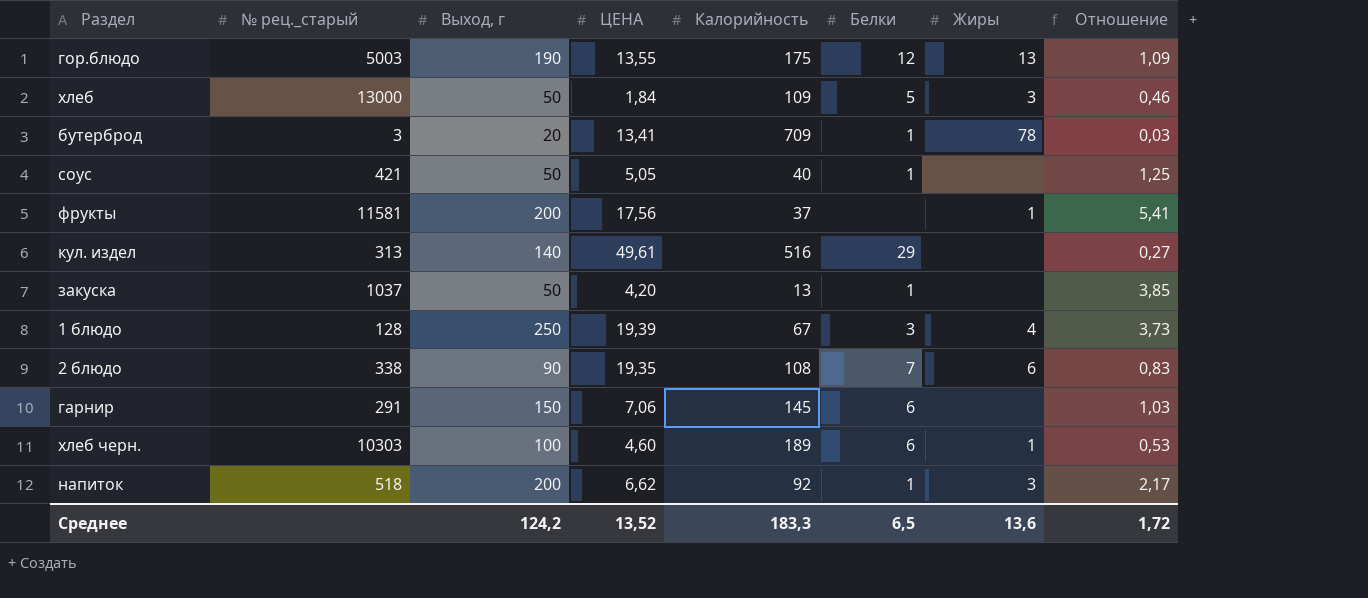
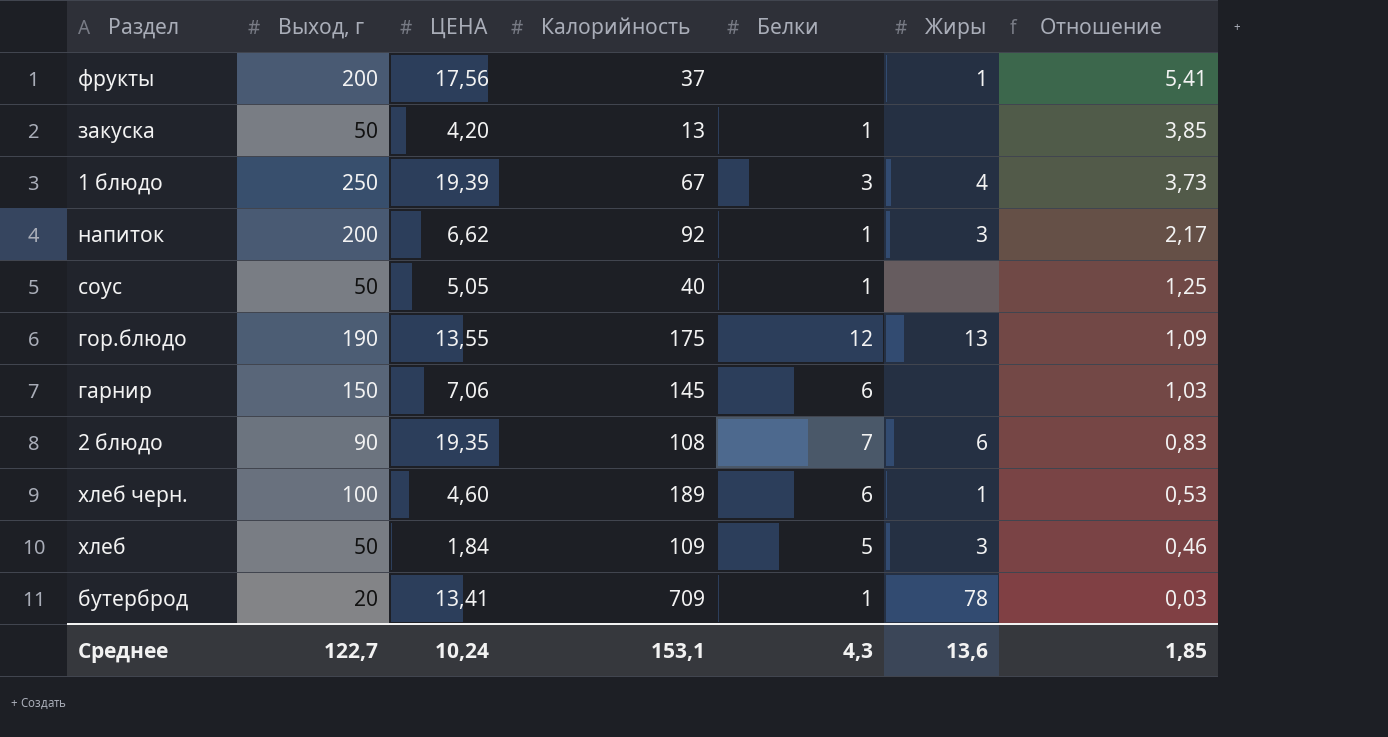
row order: none -> Отношение descending
column № рец._старый | position: 2 -> none
row кул. издел: 313 | 140 | 49,61 | 516 | 29 | none | 0,27 -> none
Среднее | Выход, г: 124,2 -> 122,7
Среднее | ЦЕНА: 13,52 -> 10,24
Среднее | Калорийность: 183,3 -> 153,1
Среднее | Белки: 6,5 -> 4,3
Среднее | Отношение: 1,72 -> 1,85

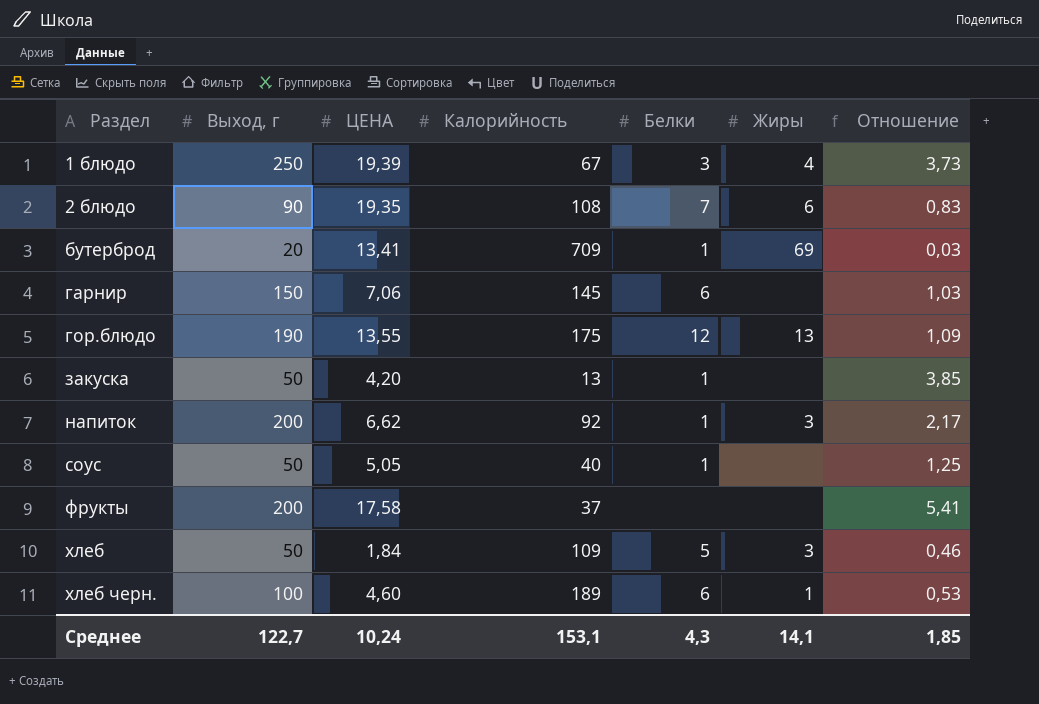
row order: Отношение descending -> Раздел ascending
бутерброд | Жиры: 78 -> 69
фрукты | ЦЕНА: 17,56 -> 17,58
фрукты | Жиры: 1 -> none
Среднее | Жиры: 13,6 -> 14,1

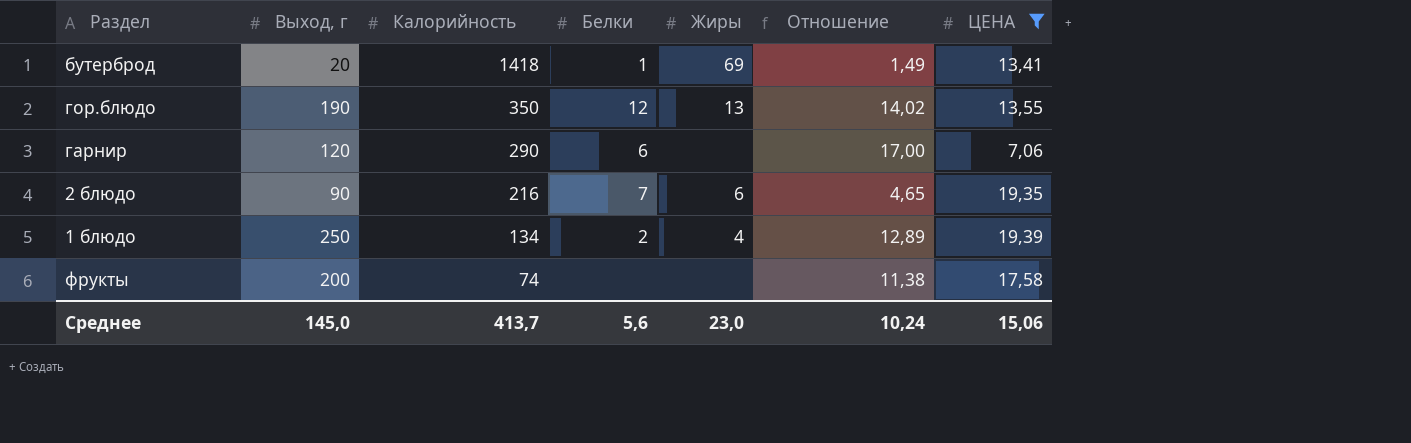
filter: none -> ЦЕНА >= 7,06
row order: Раздел ascending -> Калорийность descending
column Отношение | formula: [Выход, г] / [Калорийность] -> [Выход, г] / [ЦЕНА]
column ЦЕНА | position: 3 -> 7
бутерброд | Калорийность: 709 -> 1418
гор.блюдо | Калорийность: 175 -> 350
гарнир | Выход, г: 150 -> 120
гарнир | Калорийность: 145 -> 290
2 блюдо | Калорийность: 108 -> 216
1 блюдо | Калорийность: 67 -> 134
1 блюдо | Белки: 3 -> 2
фрукты | Калорийность: 37 -> 74
Среднее | Выход, г: 122,7 -> 145,0
Среднее | Калорийность: 153,1 -> 413,7
Среднее | Белки: 4,3 -> 5,6
Среднее | Жиры: 14,1 -> 23,0
Среднее | Отношение: 1,85 -> 10,24
Среднее | ЦЕНА: 10,24 -> 15,06

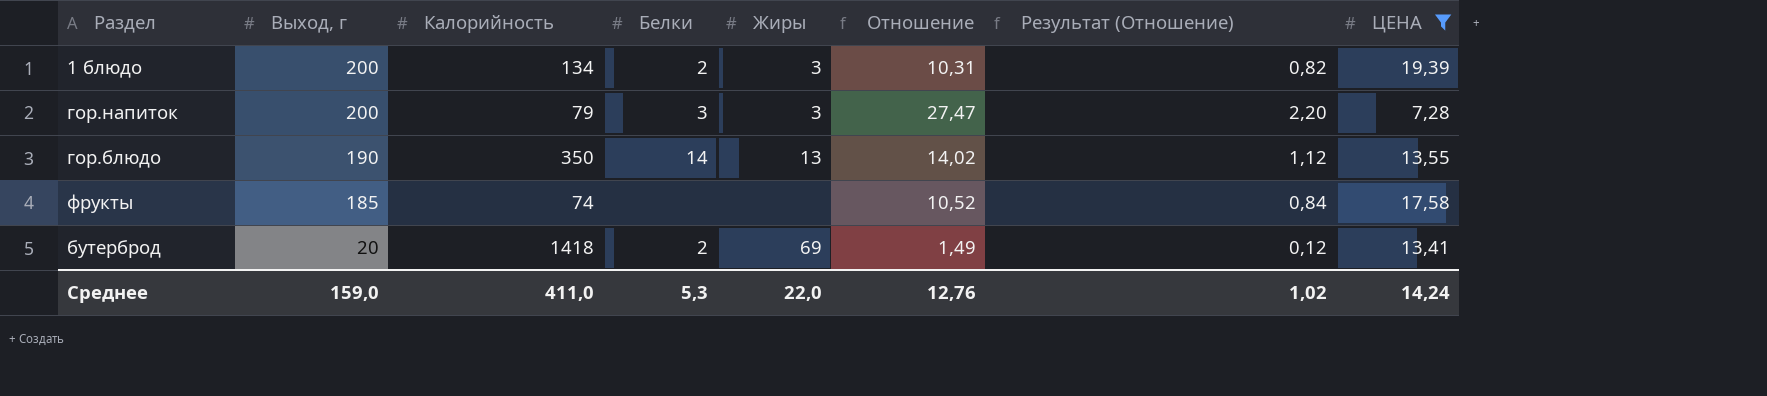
row order: Калорийность descending -> Выход, г descending
column Результат (Отношение) | formula: none -> [Отношение] * 0,08
row гарнир: 120 | 290 | 6 | none | 17,00 | 7,06 -> none
row 2 блюдо: 90 | 216 | 7 | 6 | 4,65 | 19,35 -> none
1 блюдо | Выход, г: 250 -> 200
1 блюдо | Жиры: 4 -> 3
1 блюдо | Отношение: 12,89 -> 10,31
row гор.напиток: none -> 200 | 79 | 3 | 3 | 27,47 | 2,20 | 7,28
гор.блюдо | Белки: 12 -> 14
фрукты | Выход, г: 200 -> 185
фрукты | Отношение: 11,38 -> 10,52
бутерброд | Белки: 1 -> 2
Среднее | Выход, г: 145,0 -> 159,0
Среднее | Калорийность: 413,7 -> 411,0
Среднее | Белки: 5,6 -> 5,3
Среднее | Жиры: 23,0 -> 22,0
Среднее | Отношение: 10,24 -> 12,76
Среднее | ЦЕНА: 15,06 -> 14,24

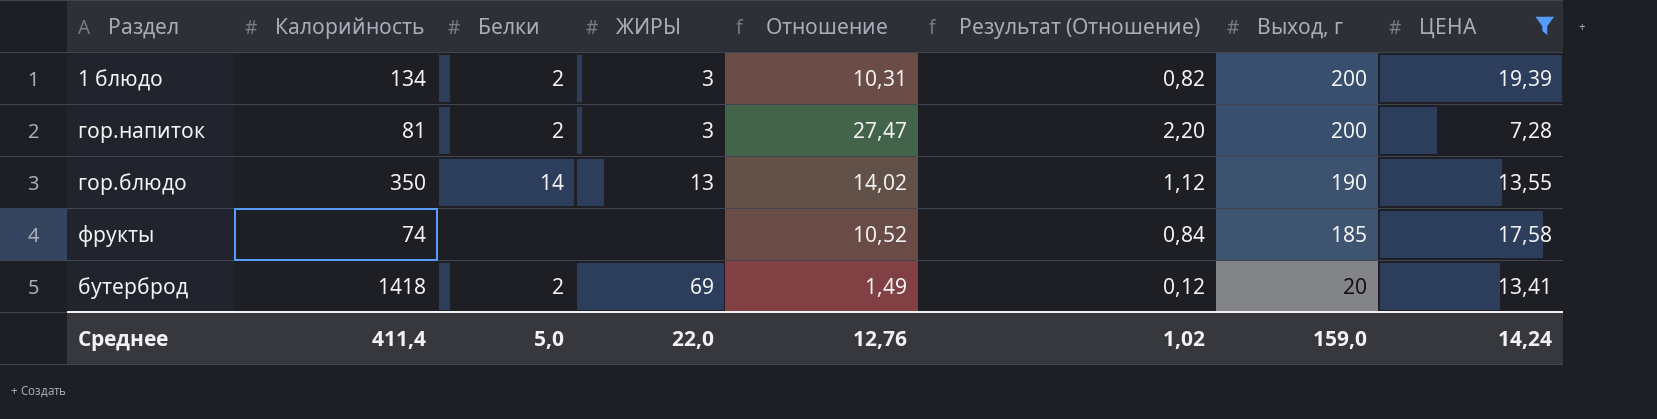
column name: Жиры -> ЖИРЫ
column Выход, г | position: 2 -> 7
гор.напиток | Калорийность: 79 -> 81
гор.напиток | Белки: 3 -> 2
Среднее | Калорийность: 411,0 -> 411,4
Среднее | Белки: 5,3 -> 5,0

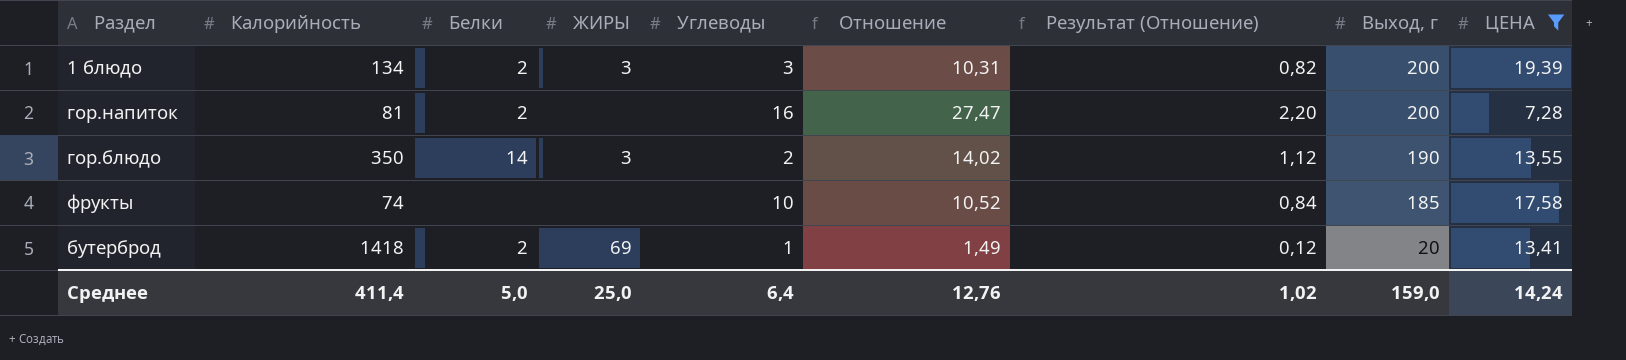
column Углеводы | position: none -> 5
гор.напиток | ЖИРЫ: 3 -> none
гор.блюдо | ЖИРЫ: 13 -> 3
Среднее | ЖИРЫ: 22,0 -> 25,0

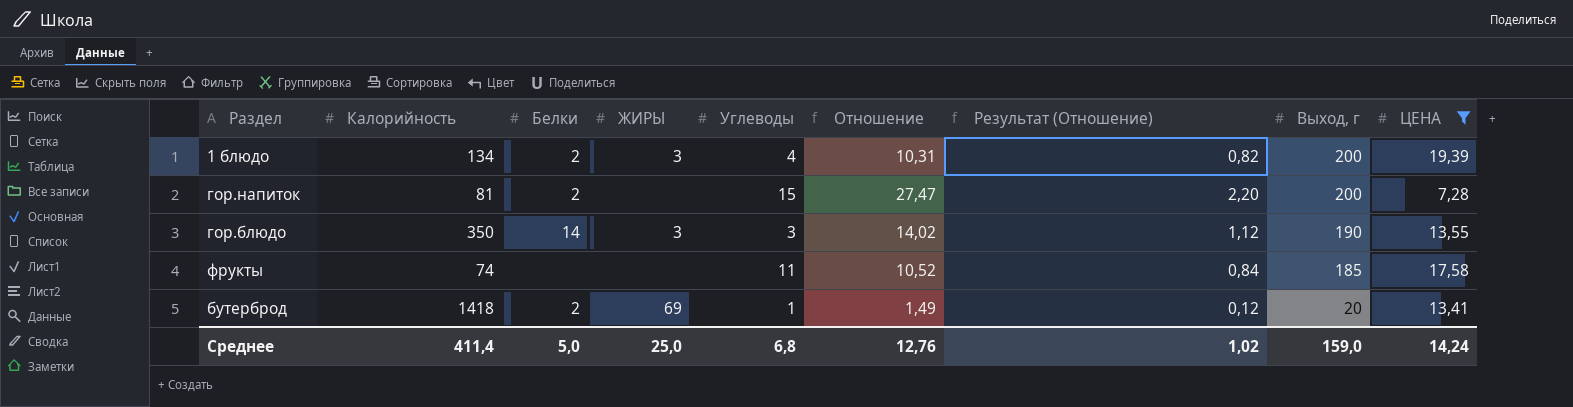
1 блюдо | Углеводы: 3 -> 4
гор.напиток | Углеводы: 16 -> 15
гор.блюдо | Углеводы: 2 -> 3
фрукты | Углеводы: 10 -> 11
Среднее | Углеводы: 6,4 -> 6,8

